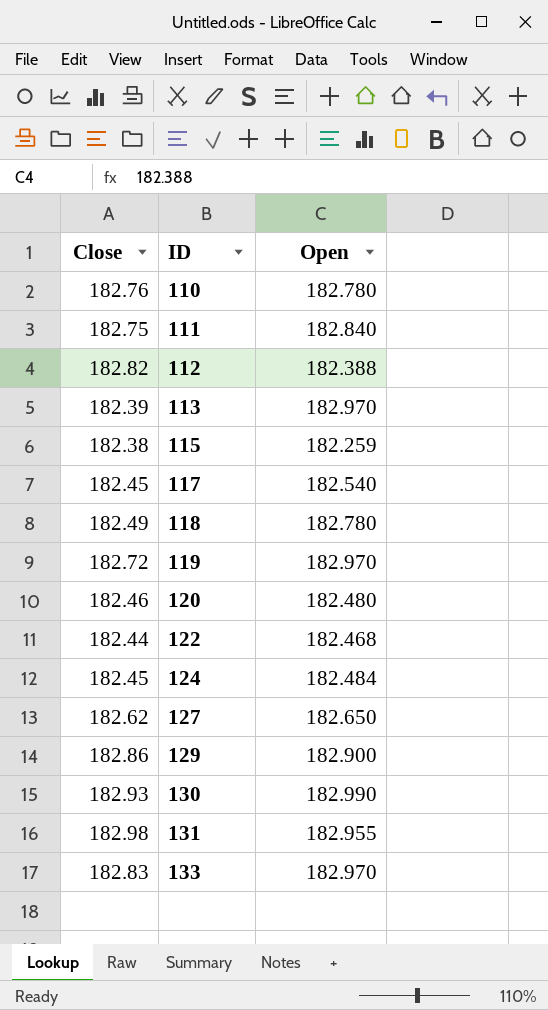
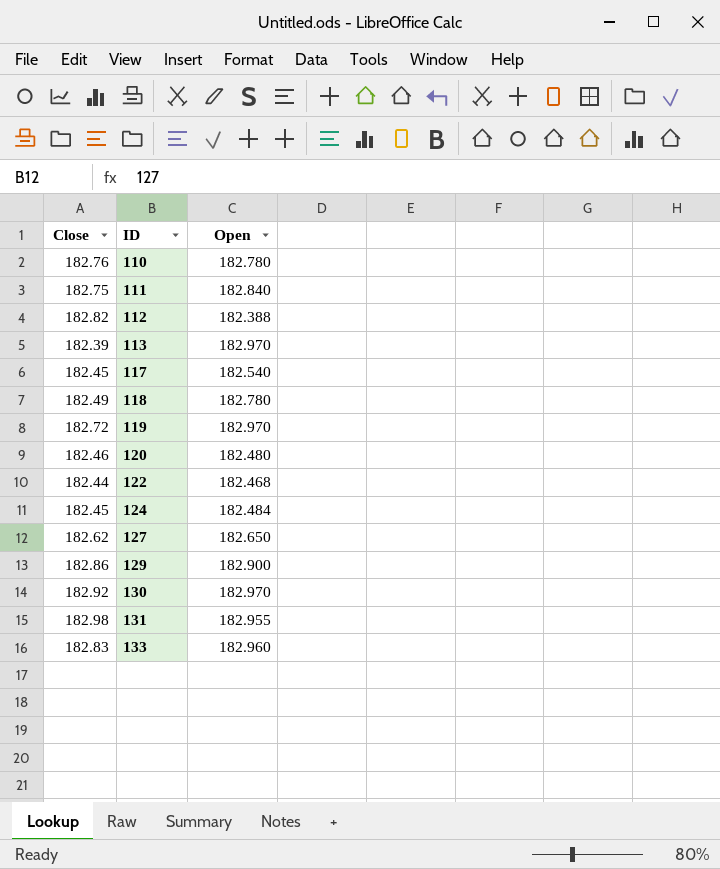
row 115: 182.38 | 182.259 -> none
130 | Close: 182.93 -> 182.92
130 | Open: 182.990 -> 182.970
133 | Open: 182.970 -> 182.960

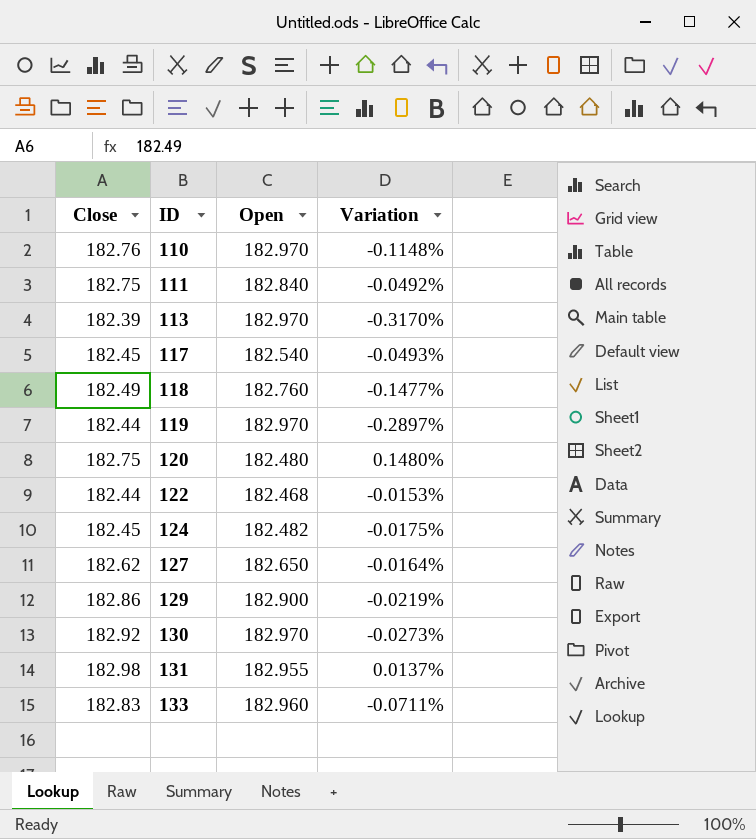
column Variation | formula: none -> ([Close] - [Open]) / [Open]
row 112: 182.82 | 182.388 -> none
110 | Open: 182.780 -> 182.970
118 | Open: 182.780 -> 182.760
119 | Close: 182.72 -> 182.44
120 | Close: 182.46 -> 182.75
124 | Open: 182.484 -> 182.482

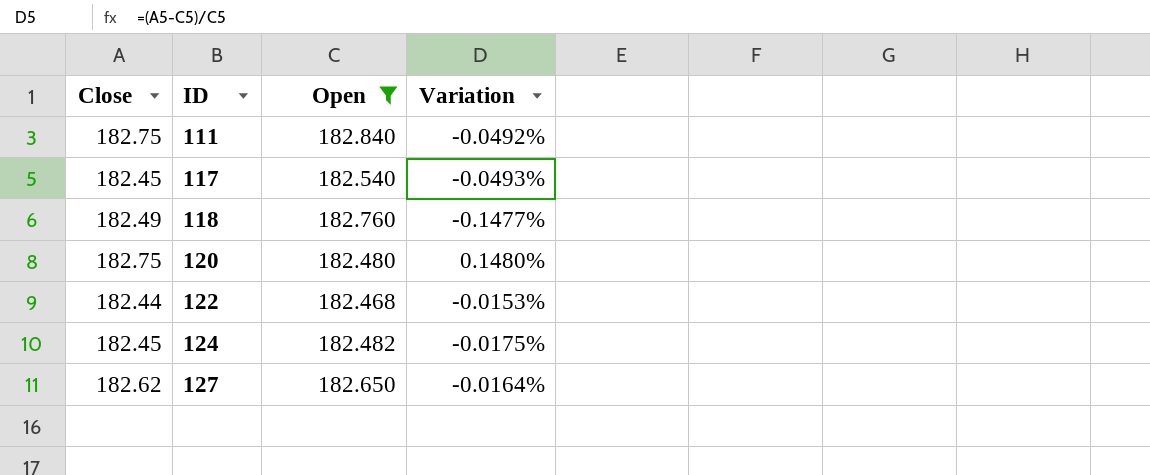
filter: none -> Open <= 182.840

